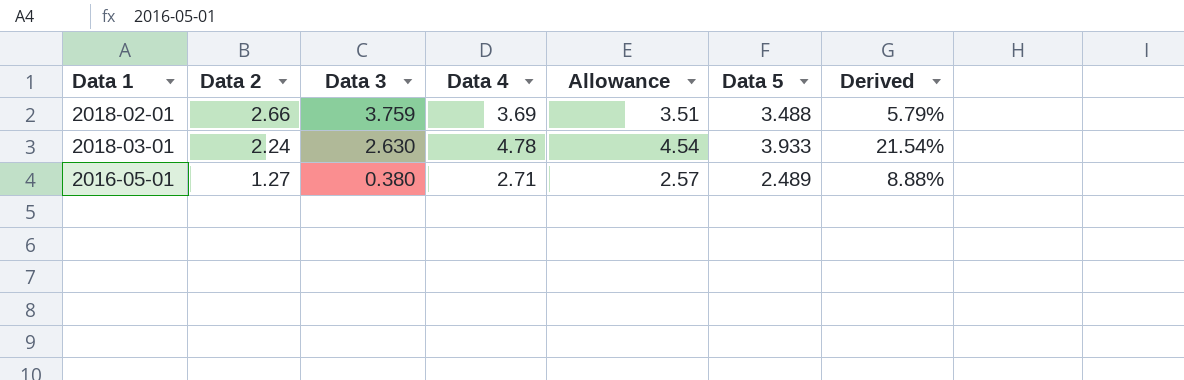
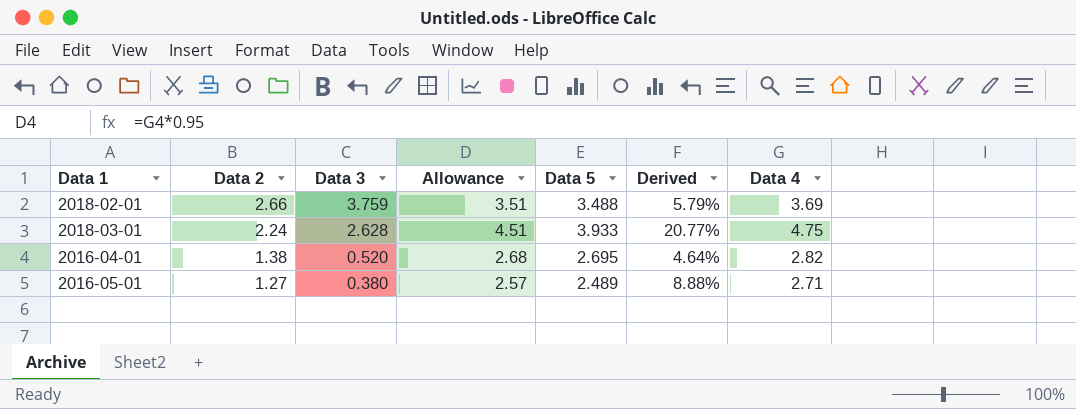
column Data 4 | position: 4 -> 7
2018-03-01 | Data 3: 2.630 -> 2.628
2018-03-01 | Allowance: 4.54 -> 4.51
2018-03-01 | Derived: 21.54% -> 20.77%
2018-03-01 | Data 4: 4.78 -> 4.75
row 2016-04-01: none -> 1.38 | 0.520 | 2.68 | 2.695 | 4.64% | 2.82

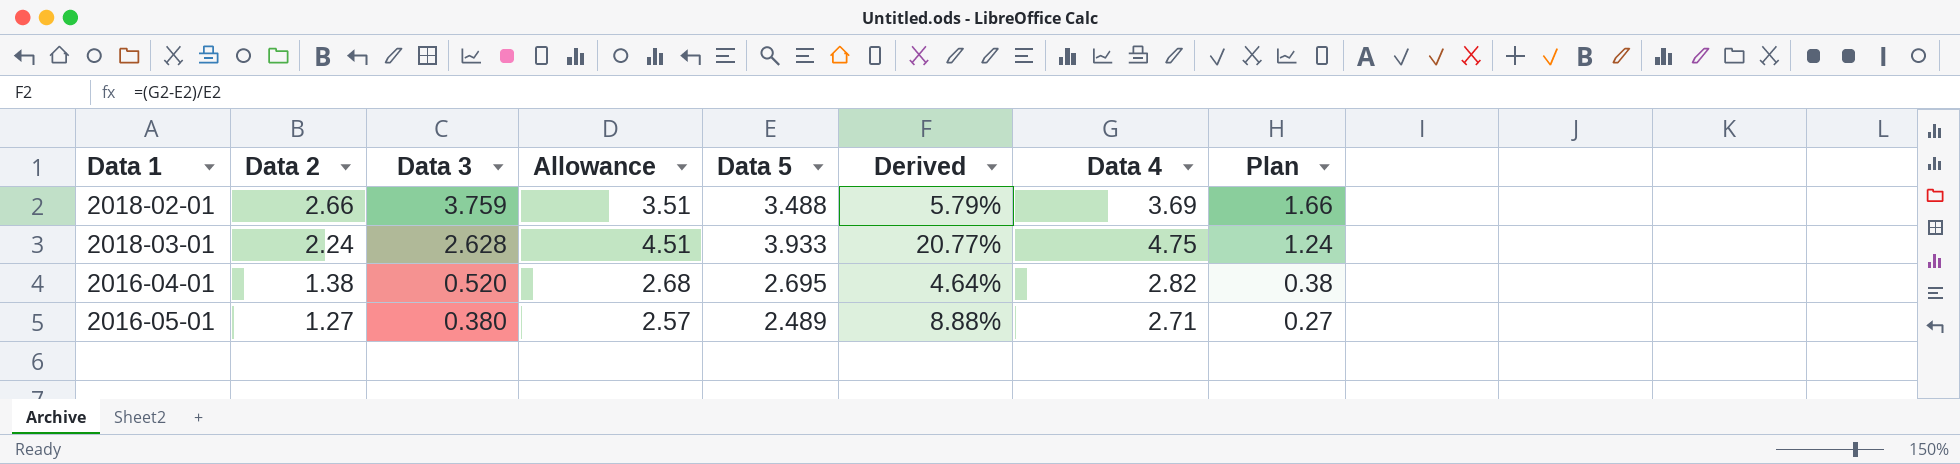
column Plan | formula: none -> [Data 2] - 1

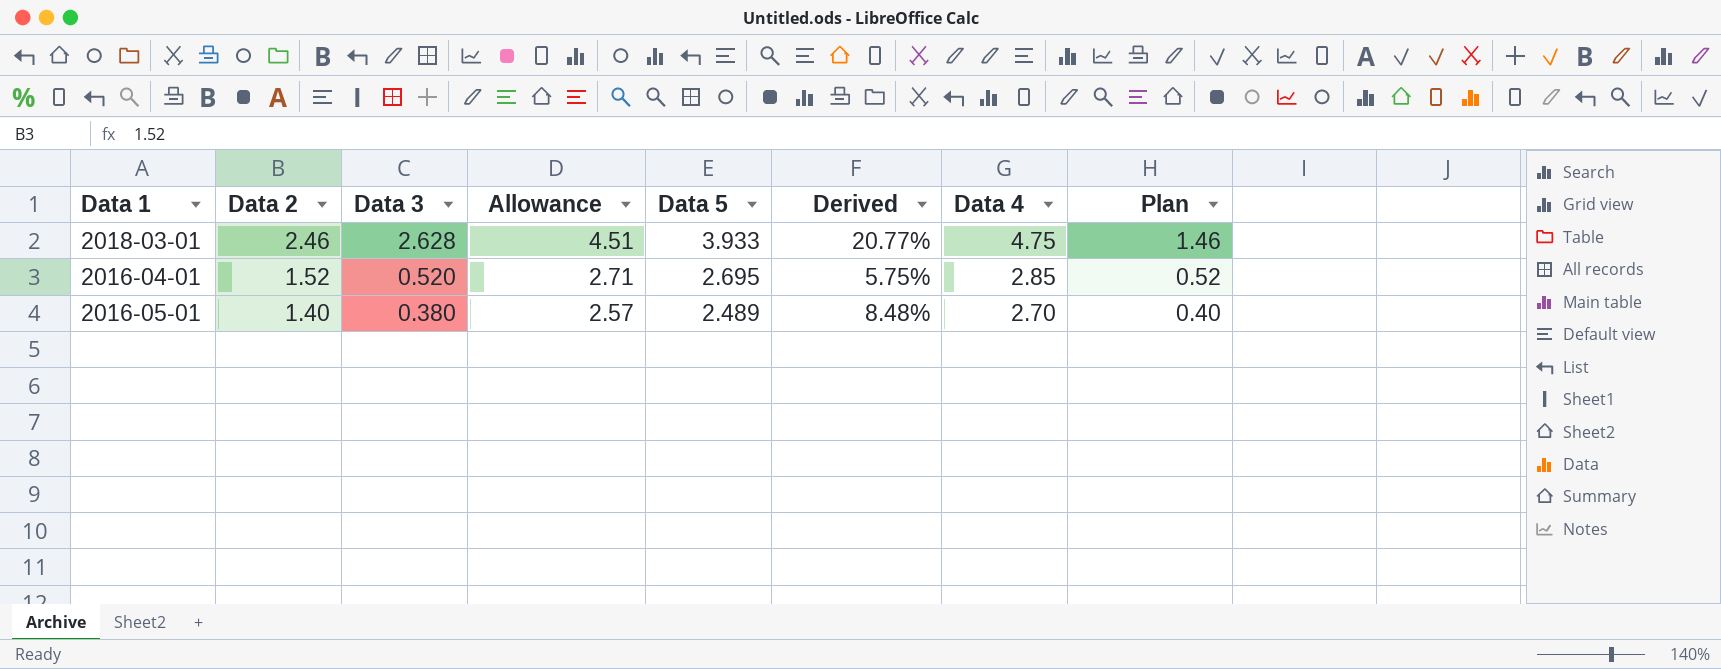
row 2018-02-01: 2.66 | 3.759 | 3.51 | 3.488 | 5.79% | 3.69 | 1.66 -> none
2018-03-01 | Data 2: 2.24 -> 2.46
2018-03-01 | Plan: 1.24 -> 1.46
2016-04-01 | Data 2: 1.38 -> 1.52
2016-04-01 | Allowance: 2.68 -> 2.71
2016-04-01 | Derived: 4.64% -> 5.75%
2016-04-01 | Data 4: 2.82 -> 2.85
2016-04-01 | Plan: 0.38 -> 0.52
2016-05-01 | Data 2: 1.27 -> 1.40
2016-05-01 | Derived: 8.88% -> 8.48%
2016-05-01 | Data 4: 2.71 -> 2.70
2016-05-01 | Plan: 0.27 -> 0.40

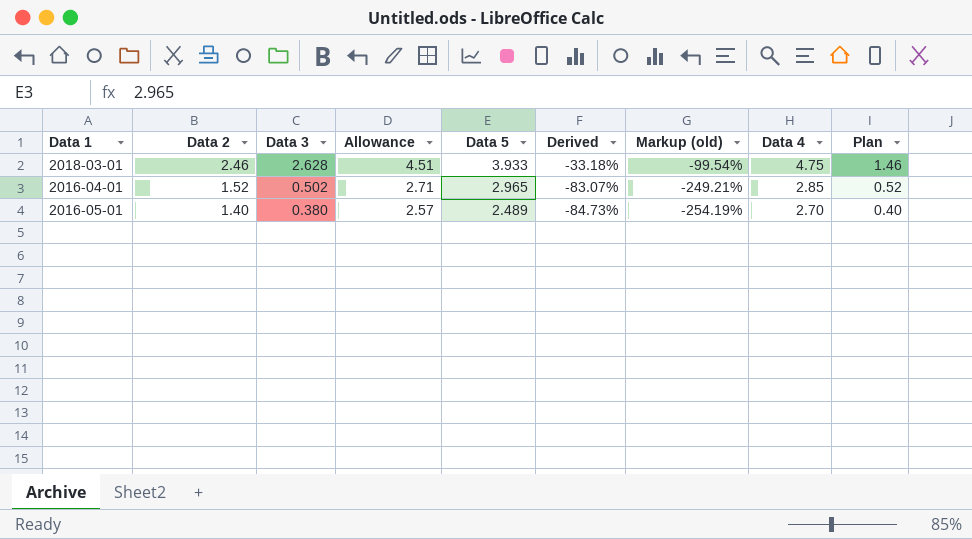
column Derived | formula: ([Data 4] - [Data 5]) / [Data 5] -> ([Data 3] - [Data 5]) / [Data 5]
column Markup (old) | formula: none -> [Derived] * 3
2016-04-01 | Data 3: 0.520 -> 0.502
2016-04-01 | Data 5: 2.695 -> 2.965

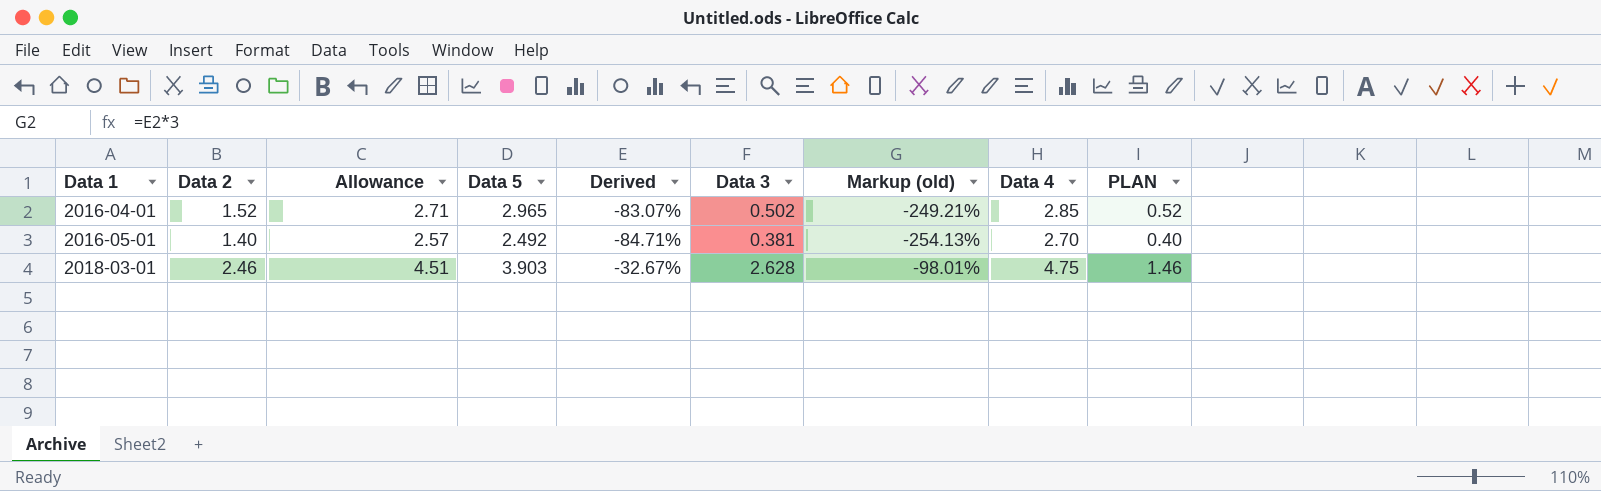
row order: Data 2 descending -> Data 1 ascending
column Data 3 | position: 3 -> 6
column name: Plan -> PLAN
2016-05-01 | Data 5: 2.489 -> 2.492
2016-05-01 | Derived: -84.73% -> -84.71%
2016-05-01 | Data 3: 0.380 -> 0.381
2016-05-01 | Markup (old): -254.19% -> -254.13%
2018-03-01 | Data 5: 3.933 -> 3.903
2018-03-01 | Derived: -33.18% -> -32.67%
2018-03-01 | Markup (old): -99.54% -> -98.01%

